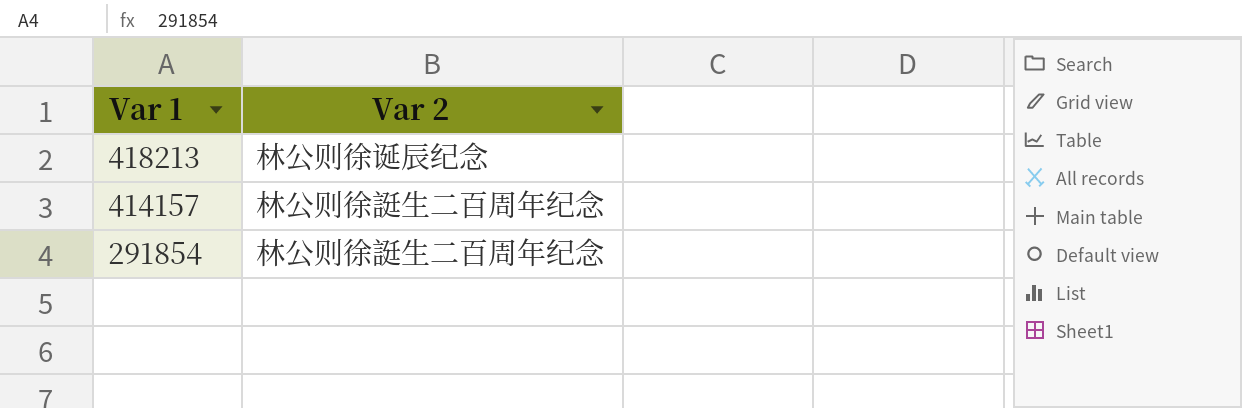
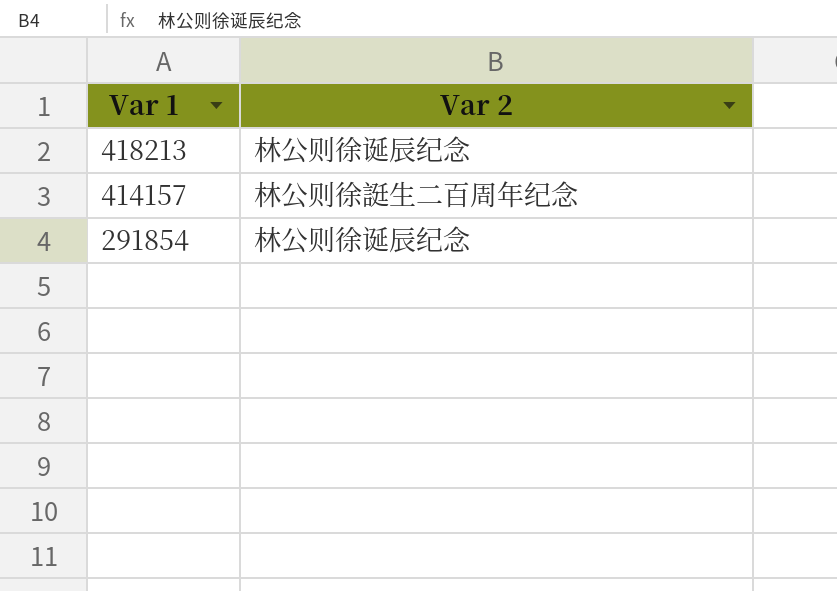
291854 | Var 2: 林公则徐誔生二百周年纪念 -> 林公则徐诞辰纪念

